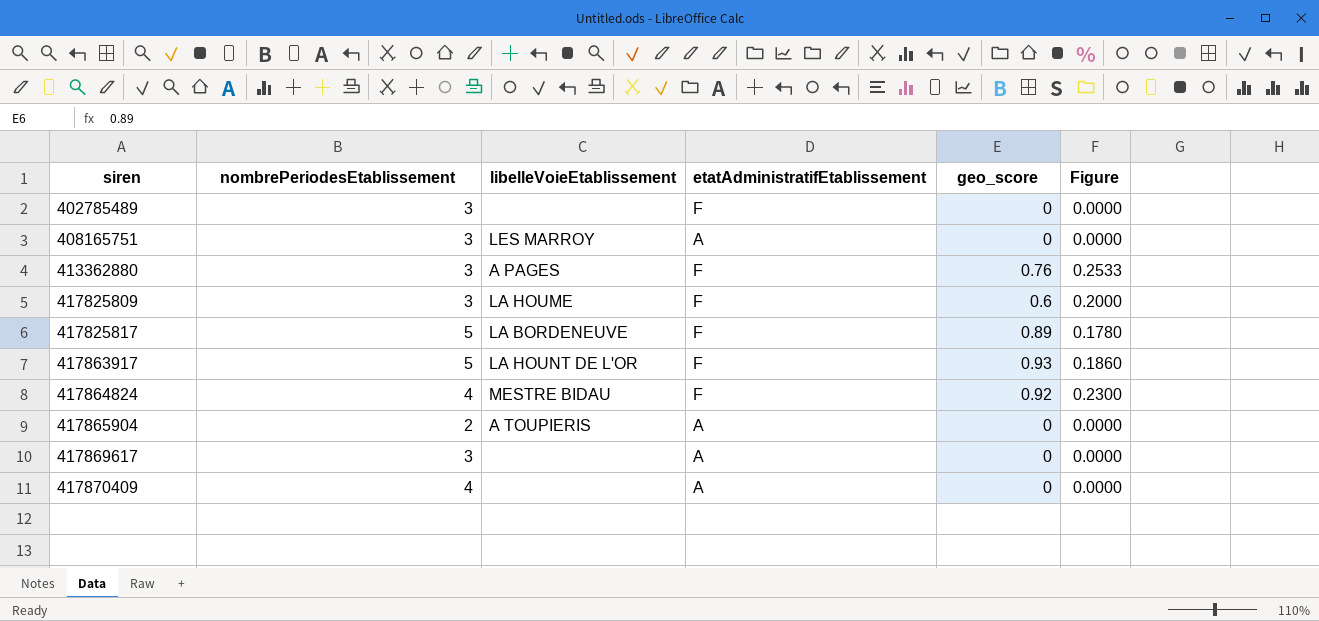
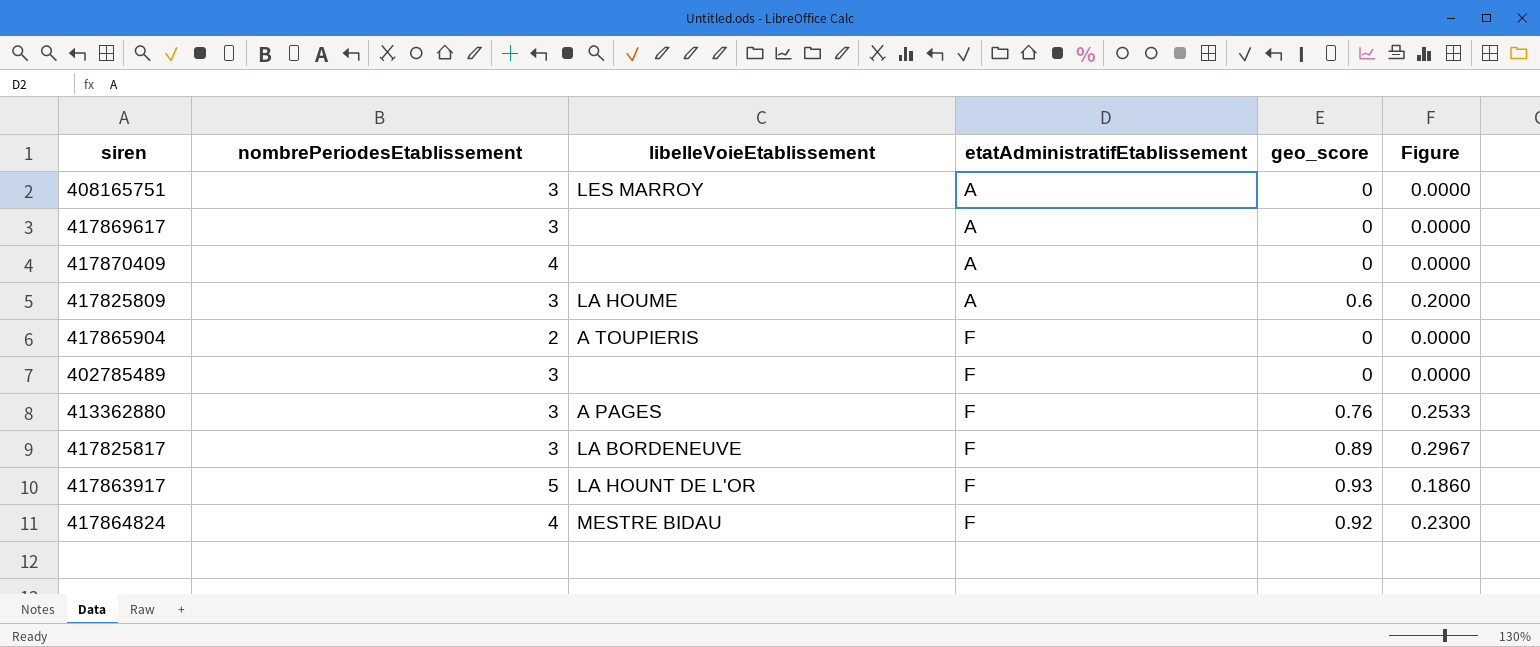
row order: siren ascending -> etatAdministratifEtablissement ascending
417825809 | etatAdministratifEtablissement: F -> A
417865904 | etatAdministratifEtablissement: A -> F
417825817 | nombrePeriodesEtablissement: 5 -> 3
417825817 | Figure: 0.1780 -> 0.2967

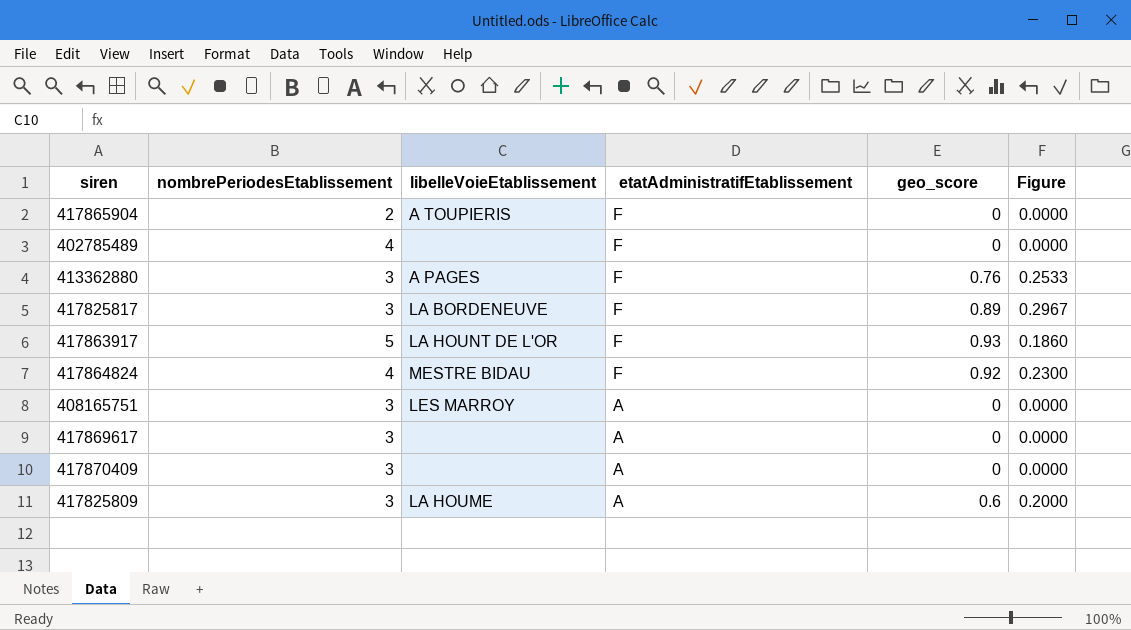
row order: etatAdministratifEtablissement ascending -> etatAdministratifEtablissement descending
402785489 | nombrePeriodesEtablissement: 3 -> 4
417870409 | nombrePeriodesEtablissement: 4 -> 3

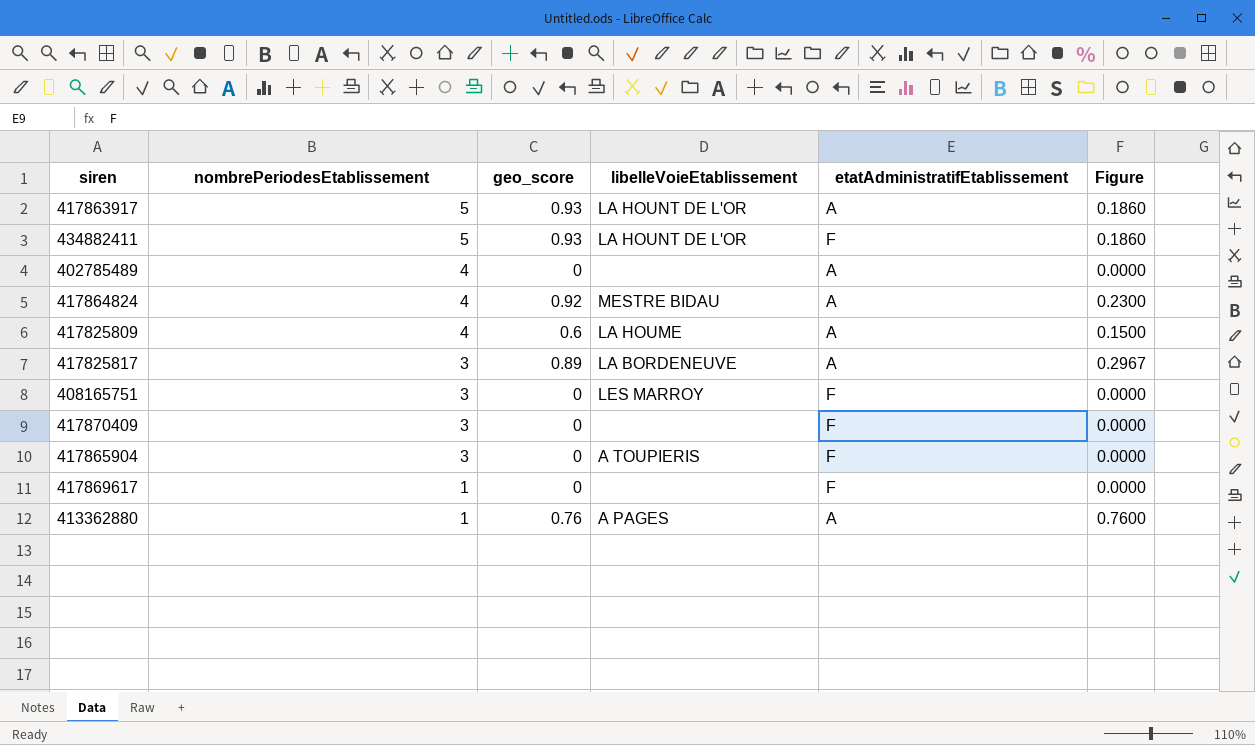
row order: etatAdministratifEtablissement descending -> nombrePeriodesEtablissement descending
column geo_score | position: 5 -> 3
417863917 | etatAdministratifEtablissement: F -> A
row 434882411: none -> 5 | 0.93 | LA HOUNT DE L'OR | F | 0.1860
402785489 | etatAdministratifEtablissement: F -> A
417864824 | etatAdministratifEtablissement: F -> A
417825809 | nombrePeriodesEtablissement: 3 -> 4
417825809 | Figure: 0.2000 -> 0.1500
417825817 | etatAdministratifEtablissement: F -> A
408165751 | etatAdministratifEtablissement: A -> F
417870409 | etatAdministratifEtablissement: A -> F
417865904 | nombrePeriodesEtablissement: 2 -> 3
417869617 | nombrePeriodesEtablissement: 3 -> 1
417869617 | etatAdministratifEtablissement: A -> F
413362880 | nombrePeriodesEtablissement: 3 -> 1
413362880 | etatAdministratifEtablissement: F -> A
413362880 | Figure: 0.2533 -> 0.7600

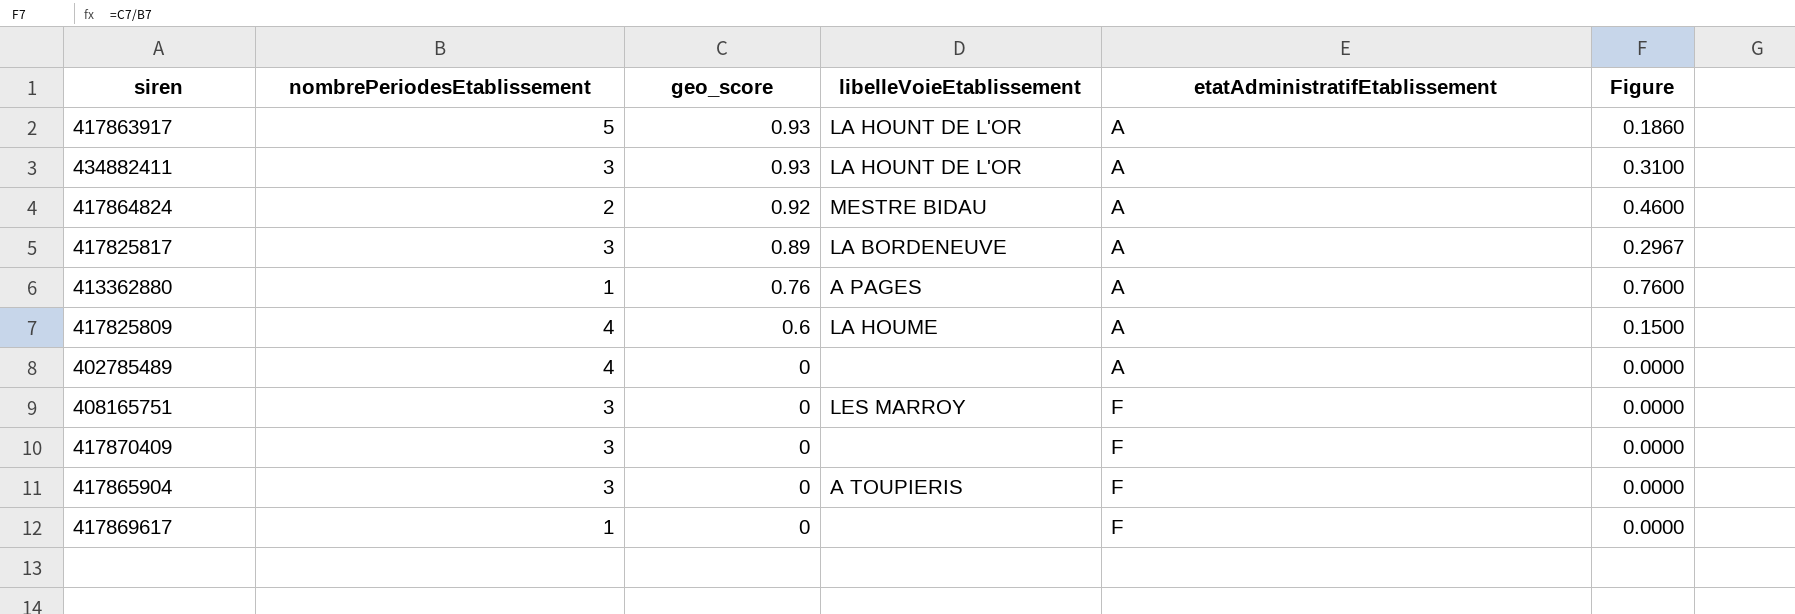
row order: nombrePeriodesEtablissement descending -> geo_score descending
434882411 | nombrePeriodesEtablissement: 5 -> 3
434882411 | etatAdministratifEtablissement: F -> A
434882411 | Figure: 0.1860 -> 0.3100
417864824 | nombrePeriodesEtablissement: 4 -> 2
417864824 | Figure: 0.2300 -> 0.4600

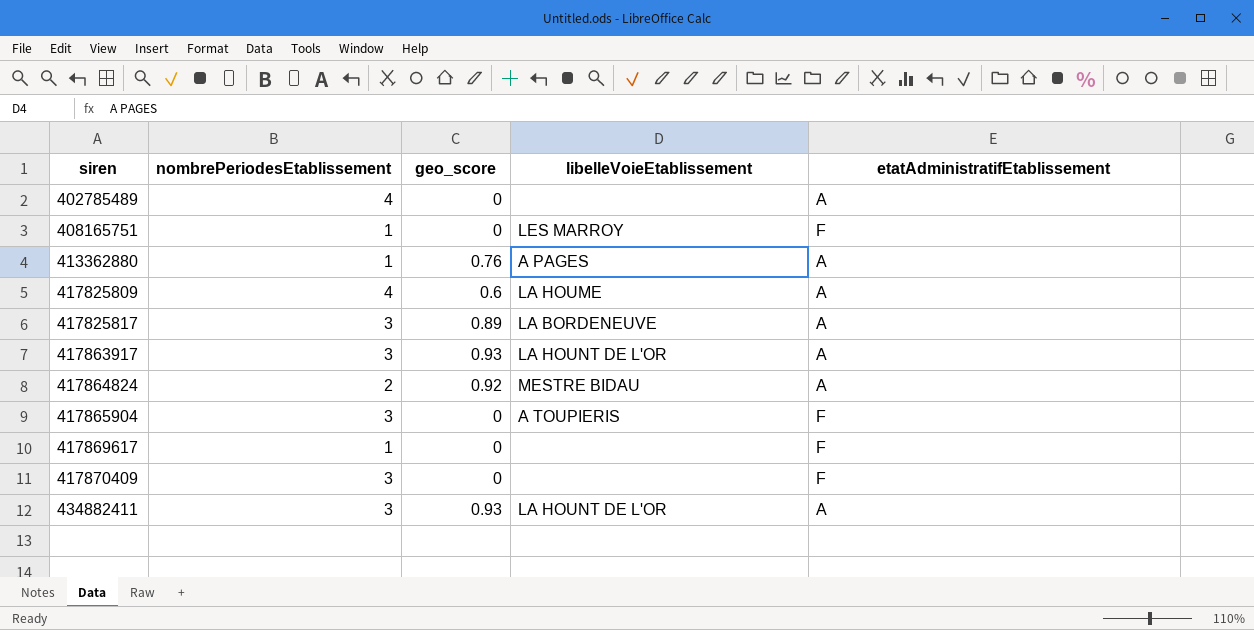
row order: geo_score descending -> siren ascending
column Figure | formula: [geo_score] / [nombrePeriodesEtablissement] -> none
408165751 | nombrePeriodesEtablissement: 3 -> 1
417863917 | nombrePeriodesEtablissement: 5 -> 3

